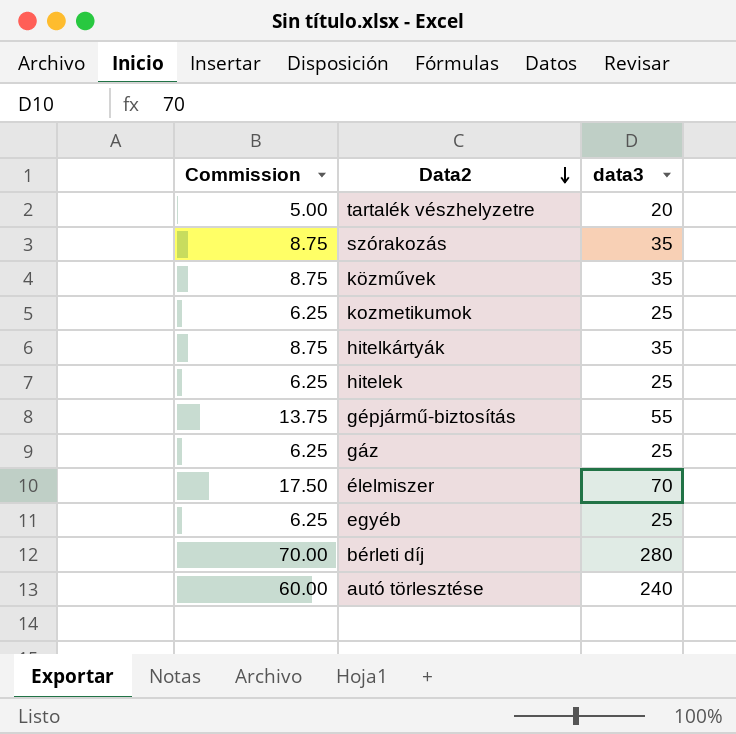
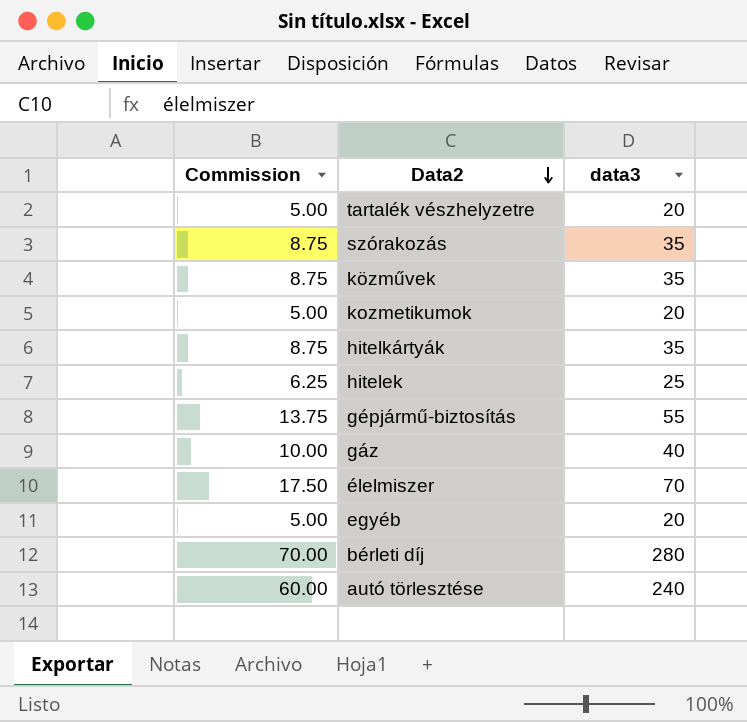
kozmetikumok | Commission: 6.25 -> 5.00
kozmetikumok | data3: 25 -> 20
gáz | Commission: 6.25 -> 10.00
gáz | data3: 25 -> 40
egyéb | Commission: 6.25 -> 5.00
egyéb | data3: 25 -> 20

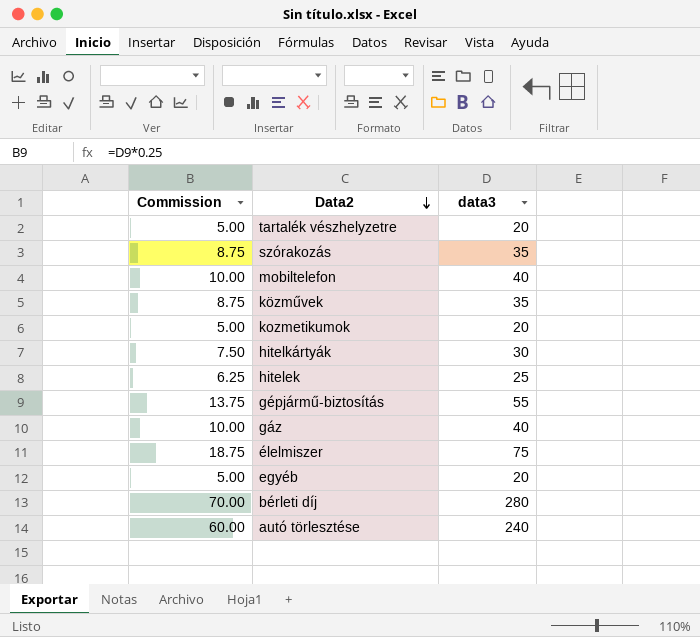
row mobiltelefon: none -> 10.00 | 40
hitelkártyák | Commission: 8.75 -> 7.50
hitelkártyák | data3: 35 -> 30
élelmiszer | Commission: 17.50 -> 18.75
élelmiszer | data3: 70 -> 75

